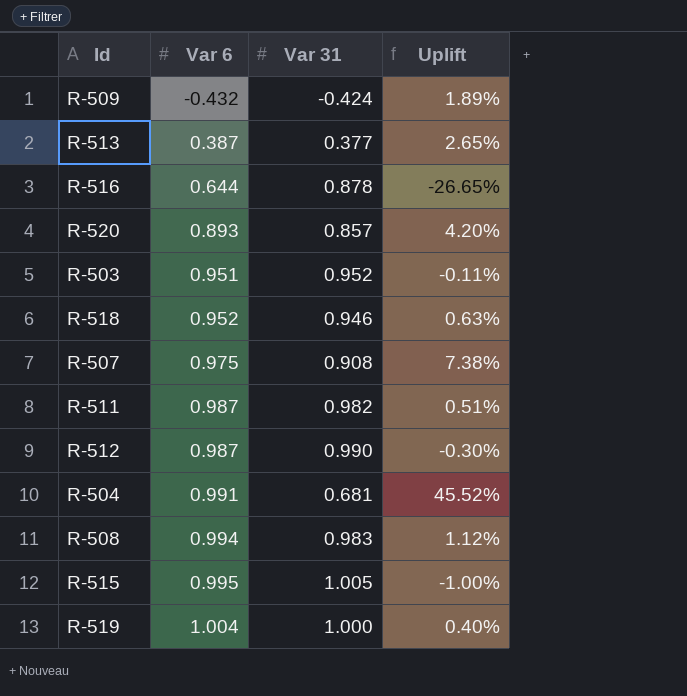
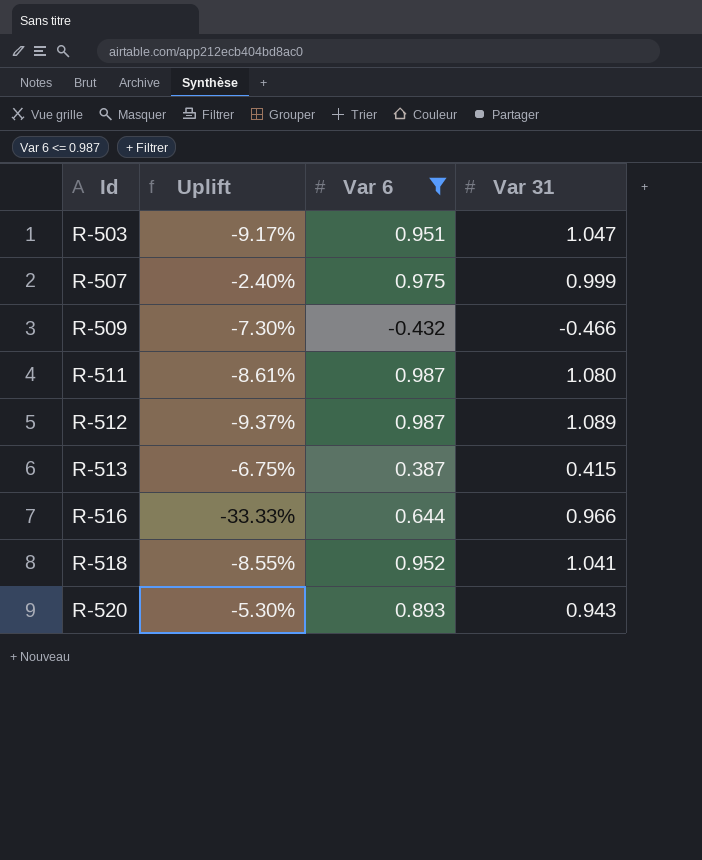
filter: none -> Var 6 <= 0.987
row order: Var 6 ascending -> Id ascending
column Uplift | position: 4 -> 2
R-503 | Uplift: -0.11% -> -9.17%
R-503 | Var 31: 0.952 -> 1.047
R-507 | Uplift: 7.38% -> -2.40%
R-507 | Var 31: 0.908 -> 0.999
R-509 | Uplift: 1.89% -> -7.30%
R-509 | Var 31: -0.424 -> -0.466
R-511 | Uplift: 0.51% -> -8.61%
R-511 | Var 31: 0.982 -> 1.080
R-512 | Uplift: -0.30% -> -9.37%
R-512 | Var 31: 0.990 -> 1.089
R-513 | Uplift: 2.65% -> -6.75%
R-513 | Var 31: 0.377 -> 0.415
R-516 | Uplift: -26.65% -> -33.33%
R-516 | Var 31: 0.878 -> 0.966
R-518 | Uplift: 0.63% -> -8.55%
R-518 | Var 31: 0.946 -> 1.041
R-520 | Uplift: 4.20% -> -5.30%
R-520 | Var 31: 0.857 -> 0.943

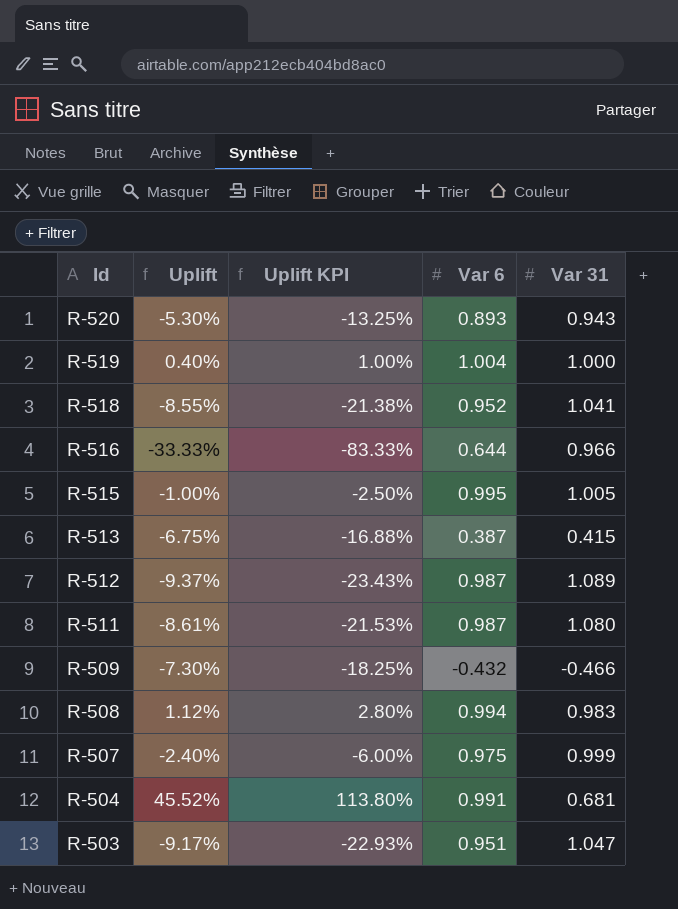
filter: Var 6 <= 0.987 -> none
row order: Id ascending -> Id descending
column Uplift KPI | formula: none -> [Uplift] * 2.5

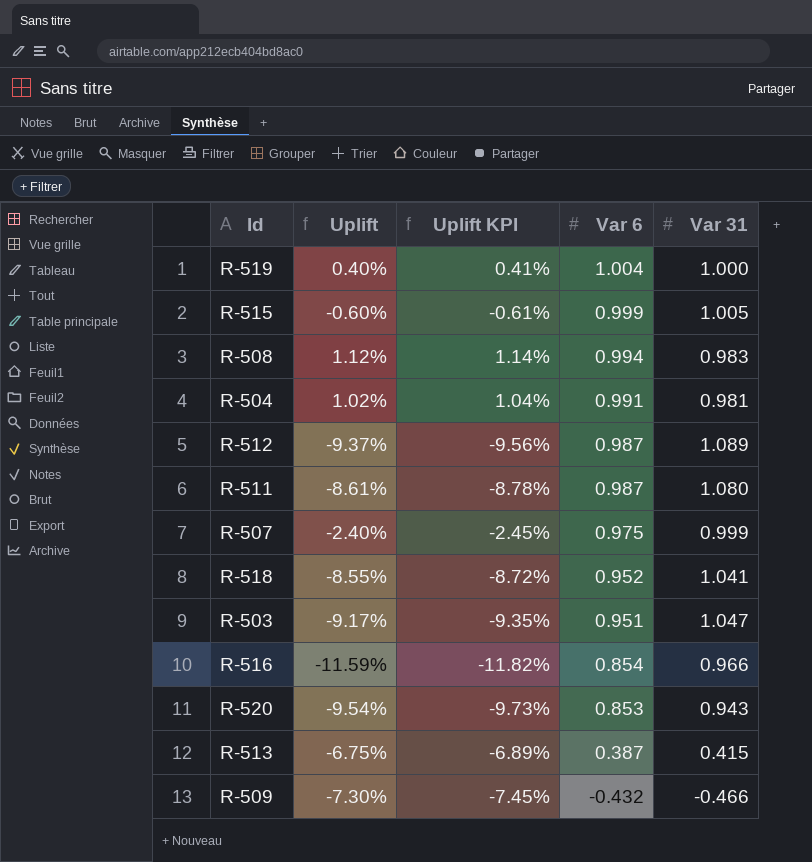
row order: Id descending -> Var 6 descending
column Uplift KPI | formula: [Uplift] * 2.5 -> [Uplift] * 1.02
R-515 | Uplift: -1.00% -> -0.60%
R-515 | Var 6: 0.995 -> 0.999
R-504 | Uplift: 45.52% -> 1.02%
R-504 | Var 31: 0.681 -> 0.981
R-516 | Uplift: -33.33% -> -11.59%
R-516 | Var 6: 0.644 -> 0.854
R-520 | Uplift: -5.30% -> -9.54%
R-520 | Var 6: 0.893 -> 0.853

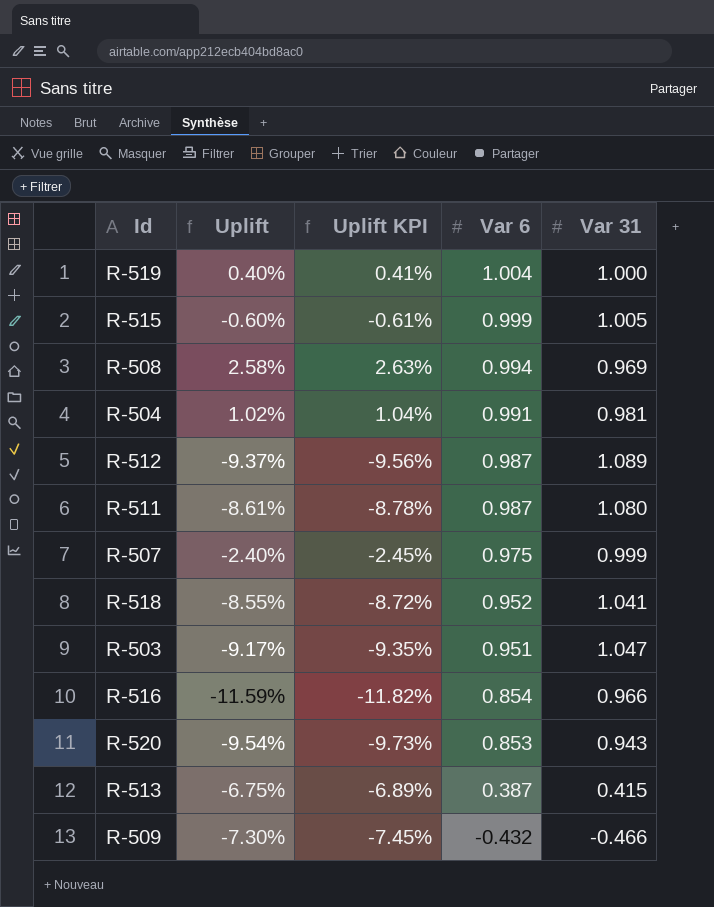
R-508 | Uplift: 1.12% -> 2.58%
R-508 | Uplift KPI: 1.14% -> 2.63%
R-508 | Var 31: 0.983 -> 0.969

